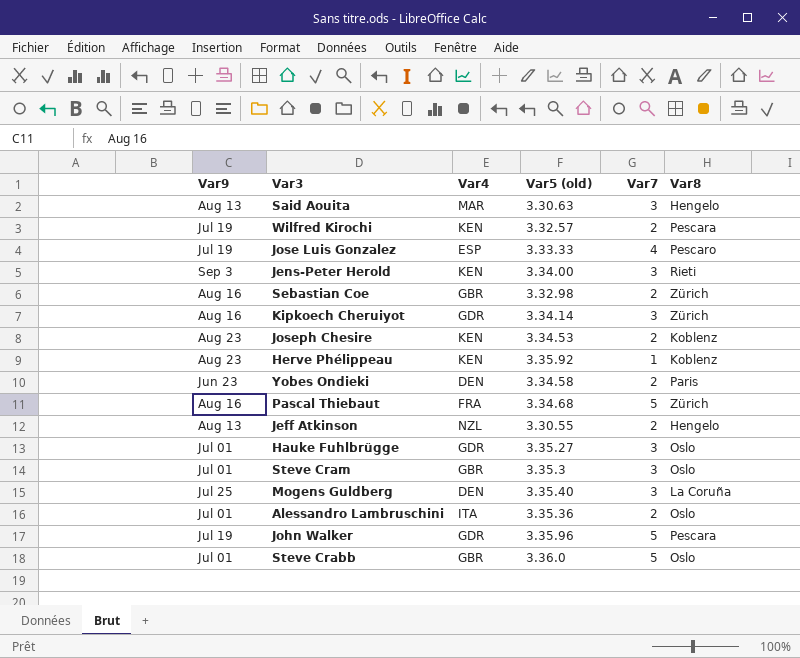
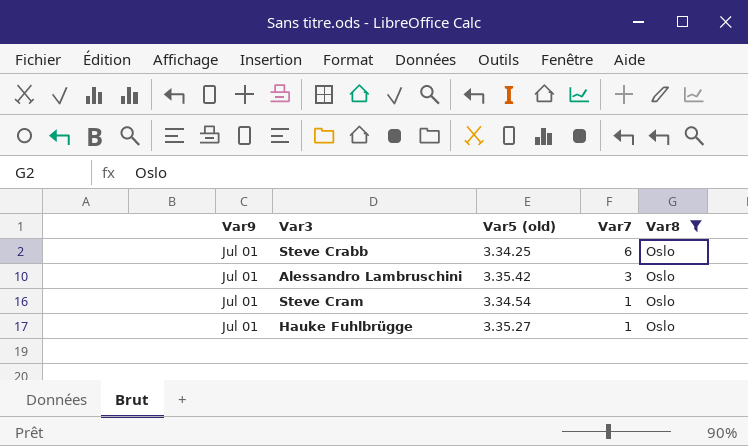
filter: none -> Var8 = Oslo
row order: none -> Var7 descending
column Var4 | position: 3 -> none
Steve Crabb | Var5 (old): 3.36.0 -> 3.34.25
Steve Crabb | Var7: 5 -> 6
Alessandro Lambruschini | Var5 (old): 3.35.36 -> 3.35.42
Alessandro Lambruschini | Var7: 2 -> 3
Steve Cram | Var5 (old): 3.35.3 -> 3.34.54
Steve Cram | Var7: 3 -> 1
Hauke Fuhlbrügge | Var7: 3 -> 1

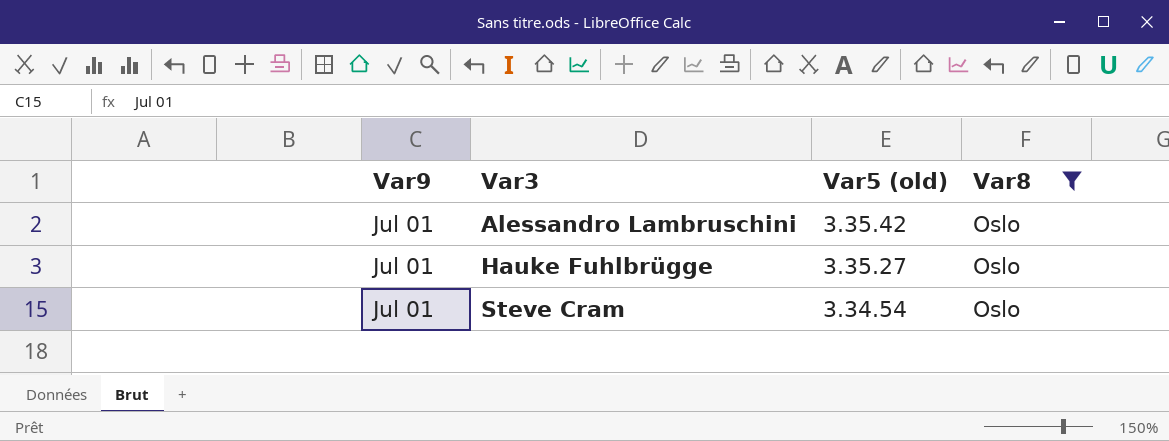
row order: Var7 descending -> Var3 ascending
column Var7 | position: 4 -> none
row Steve Crabb: Jul 01 | 3.34.25 | 6 | Oslo -> none

